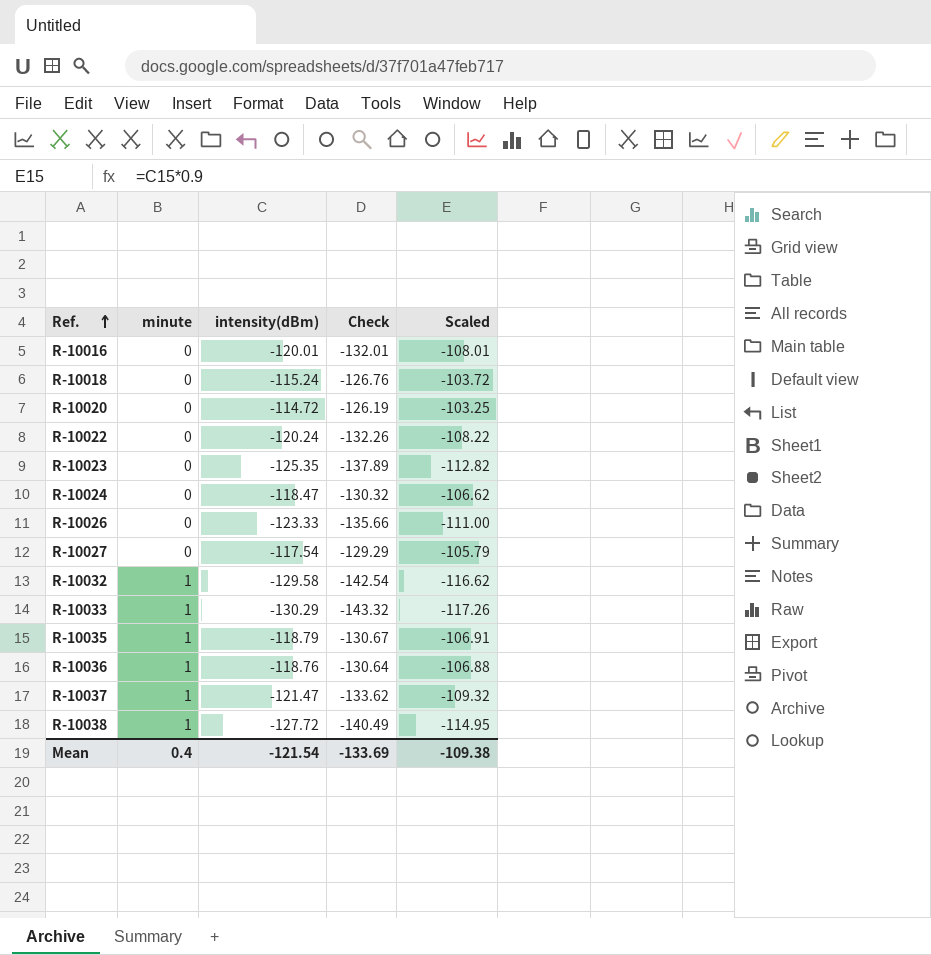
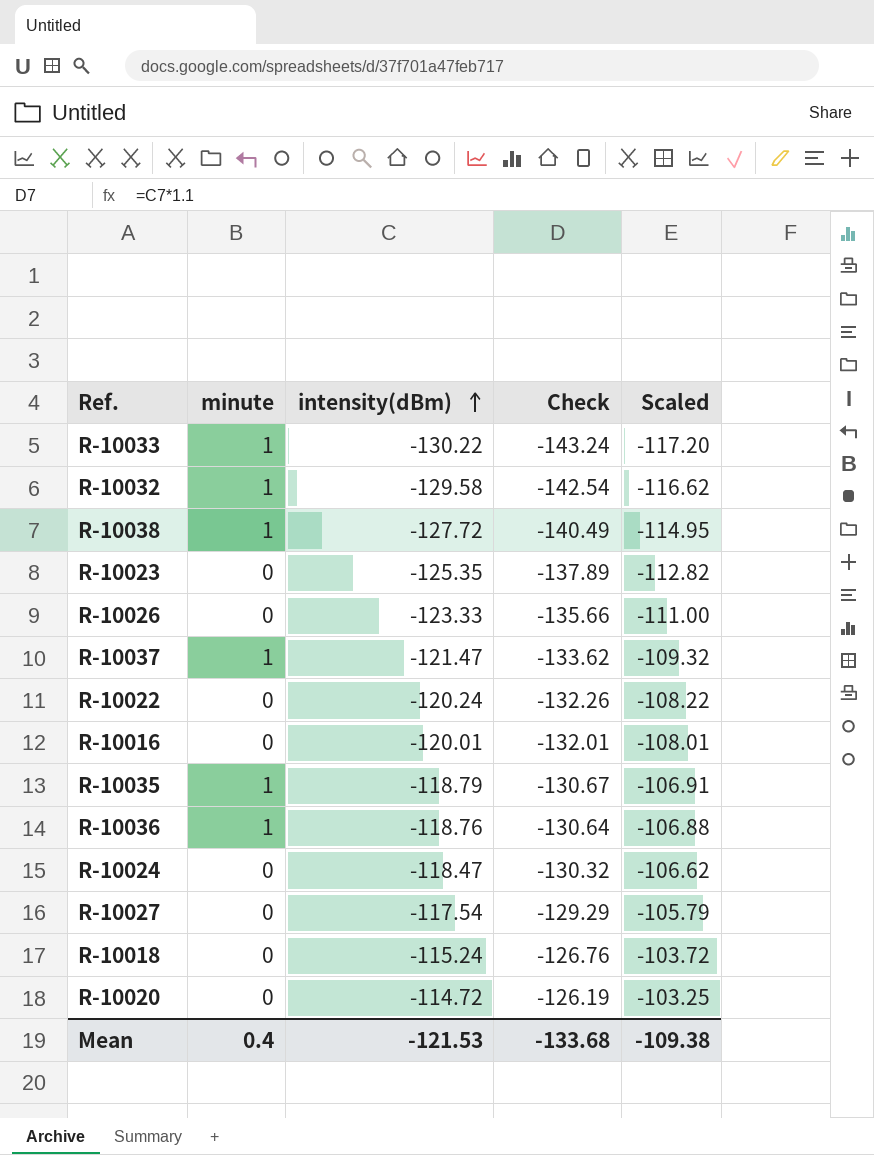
row order: Ref. ascending -> intensity(dBm) ascending
R-10033 | intensity(dBm): -130.29 -> -130.22
R-10033 | Check: -143.32 -> -143.24
R-10033 | Scaled: -117.26 -> -117.20
Mean | intensity(dBm): -121.54 -> -121.53
Mean | Check: -133.69 -> -133.68

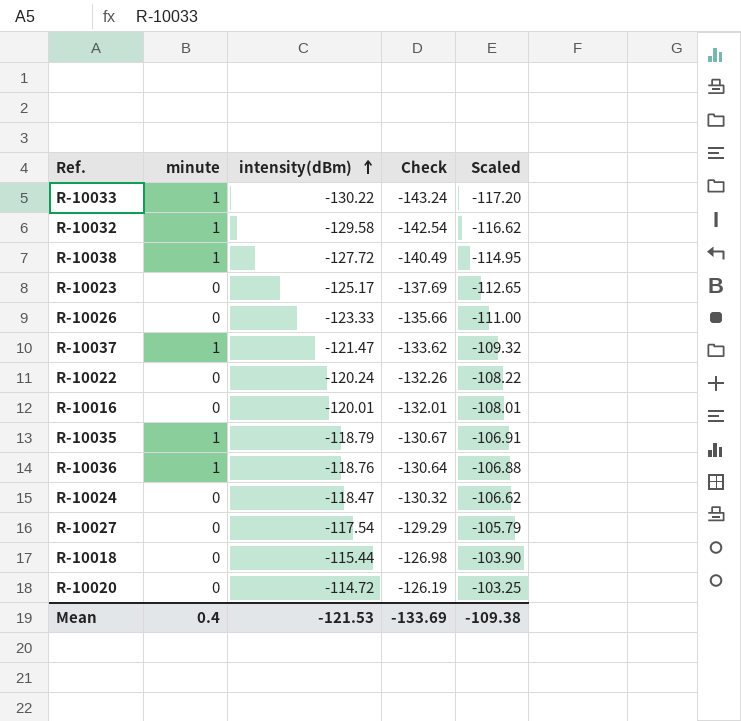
R-10023 | intensity(dBm): -125.35 -> -125.17
R-10023 | Check: -137.89 -> -137.69
R-10023 | Scaled: -112.82 -> -112.65
R-10018 | intensity(dBm): -115.24 -> -115.44
R-10018 | Check: -126.76 -> -126.98
R-10018 | Scaled: -103.72 -> -103.90
Mean | Check: -133.68 -> -133.69

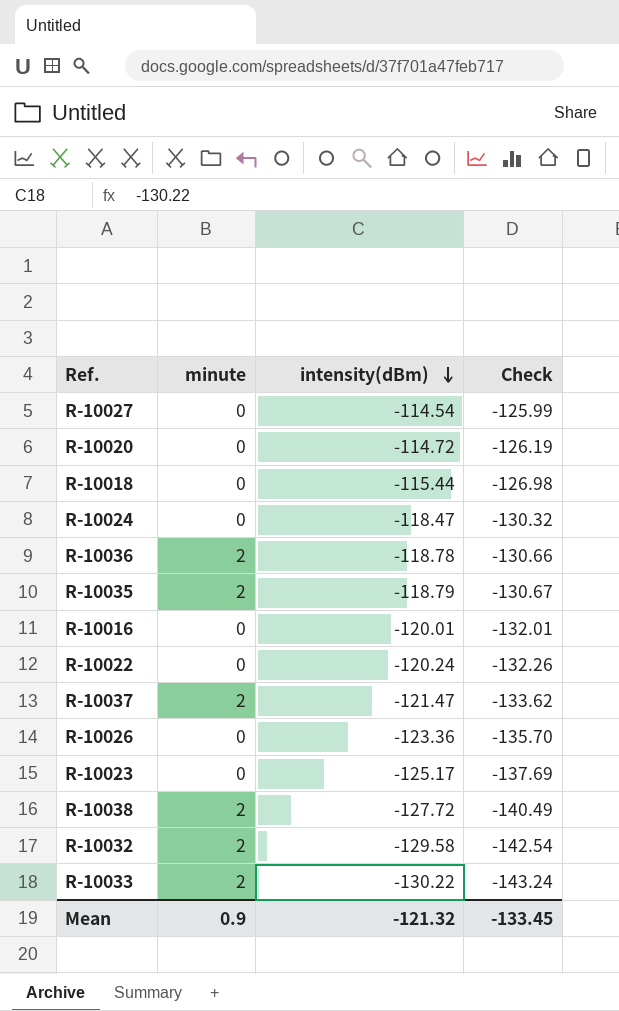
row order: intensity(dBm) ascending -> intensity(dBm) descending
column Scaled | formula: [intensity(dBm)] * 0.9 -> none
R-10027 | intensity(dBm): -117.54 -> -114.54
R-10027 | Check: -129.29 -> -125.99
R-10036 | minute: 1 -> 2
R-10036 | intensity(dBm): -118.76 -> -118.78
R-10036 | Check: -130.64 -> -130.66
R-10035 | minute: 1 -> 2
R-10037 | minute: 1 -> 2
R-10026 | intensity(dBm): -123.33 -> -123.36
R-10026 | Check: -135.66 -> -135.70
R-10038 | minute: 1 -> 2
R-10032 | minute: 1 -> 2
R-10033 | minute: 1 -> 2
Mean | minute: 0.4 -> 0.9
Mean | intensity(dBm): -121.53 -> -121.32
Mean | Check: -133.69 -> -133.45

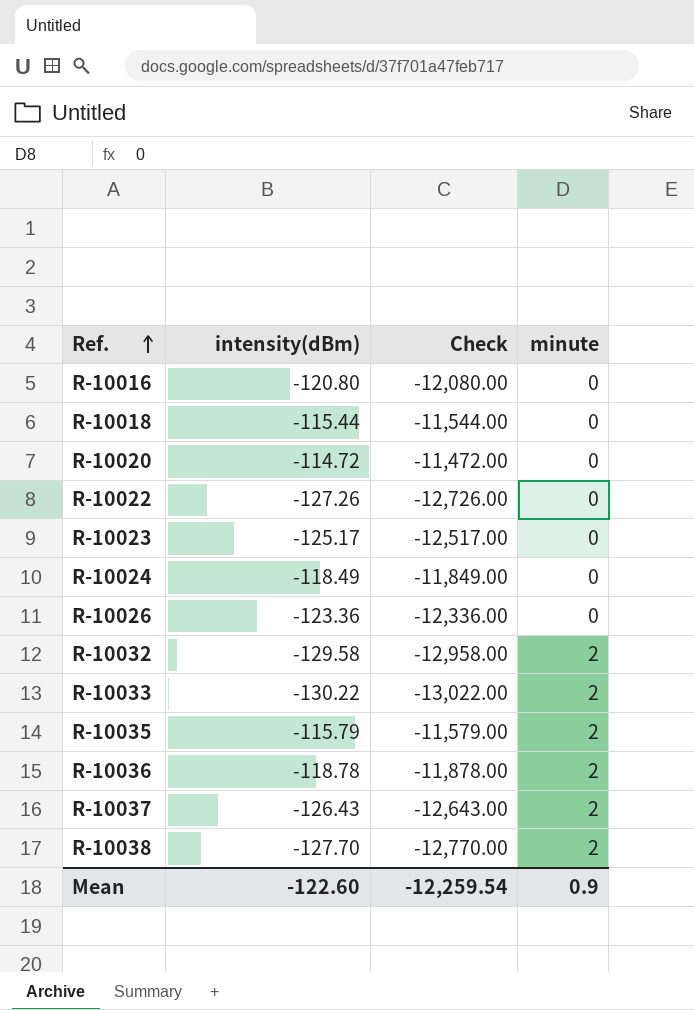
row order: intensity(dBm) descending -> Ref. ascending
column Check | formula: [intensity(dBm)] * 1.1 -> [intensity(dBm)] * 100
column minute | position: 2 -> 4
row R-10027: 0 | -114.54 | -125.99 -> none
R-10016 | intensity(dBm): -120.01 -> -120.80
R-10022 | intensity(dBm): -120.24 -> -127.26
R-10024 | intensity(dBm): -118.47 -> -118.49
R-10035 | intensity(dBm): -118.79 -> -115.79
R-10037 | intensity(dBm): -121.47 -> -126.43
R-10038 | intensity(dBm): -127.72 -> -127.70
Mean | intensity(dBm): -121.32 -> -122.60
Mean | Check: -133.45 -> -12,259.54

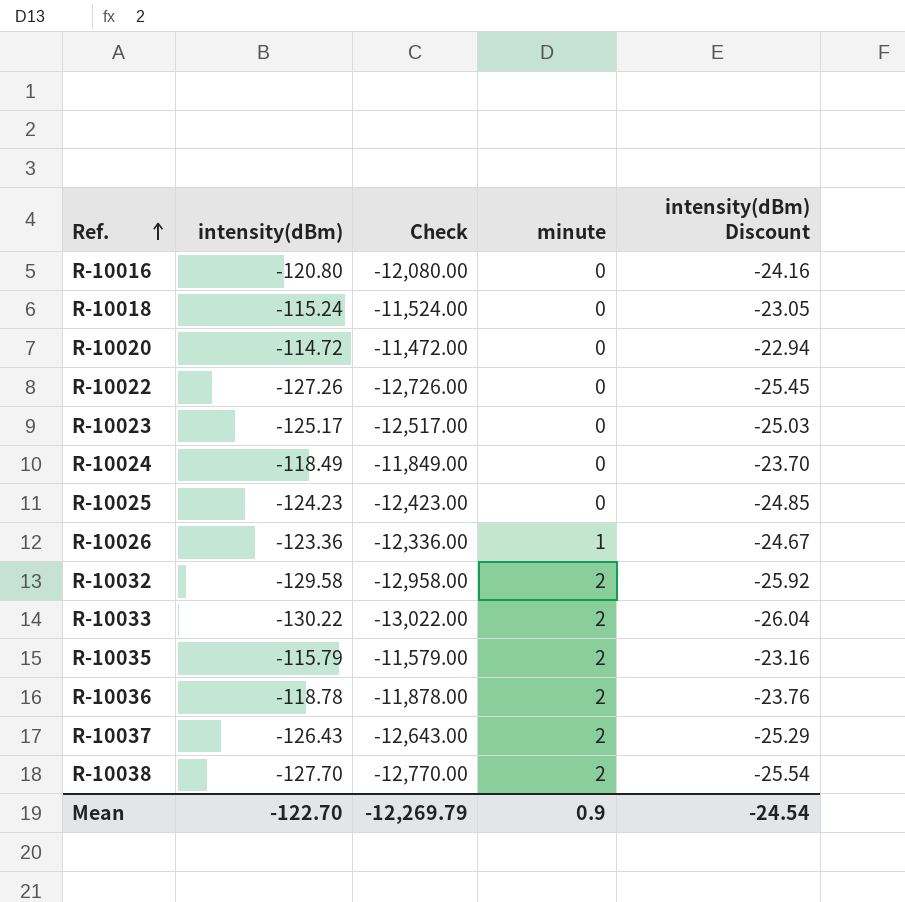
column intensity(dBm) Discount | formula: none -> [intensity(dBm)] * 0.2
R-10018 | intensity(dBm): -115.44 -> -115.24
R-10018 | Check: -11,544.00 -> -11,524.00
row R-10025: none -> -124.23 | -12,423.00 | 0 | -24.85
R-10026 | minute: 0 -> 1
Mean | intensity(dBm): -122.60 -> -122.70
Mean | Check: -12,259.54 -> -12,269.79

